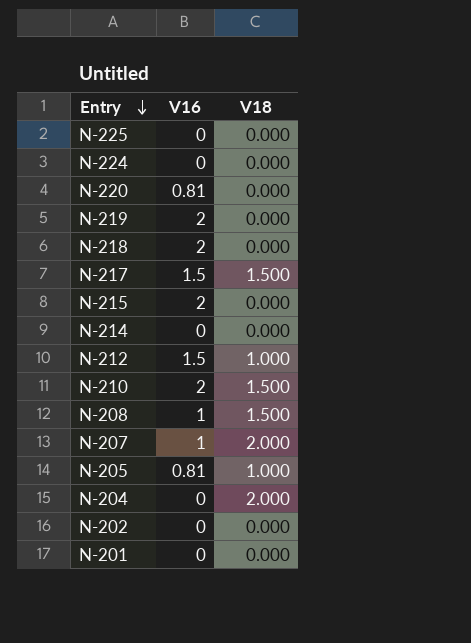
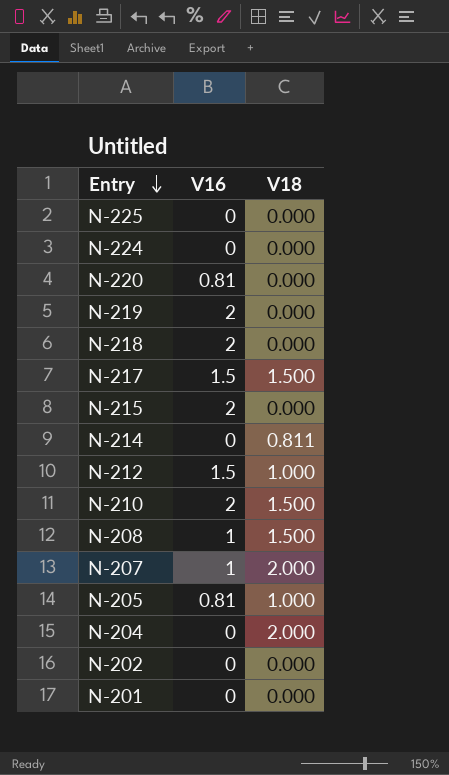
N-214 | V18: 0.000 -> 0.811

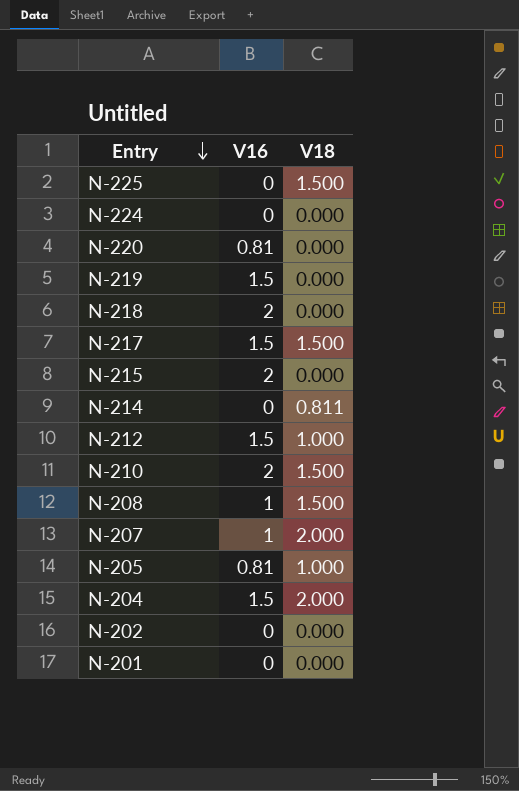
N-225 | V18: 0.000 -> 1.500
N-219 | V16: 2 -> 1.5
N-204 | V16: 0 -> 1.5

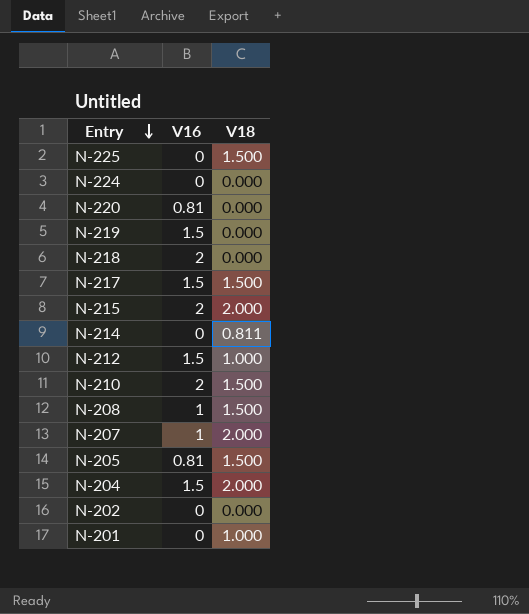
N-215 | V18: 0.000 -> 2.000
N-205 | V18: 1.000 -> 1.500
N-201 | V18: 0.000 -> 1.000

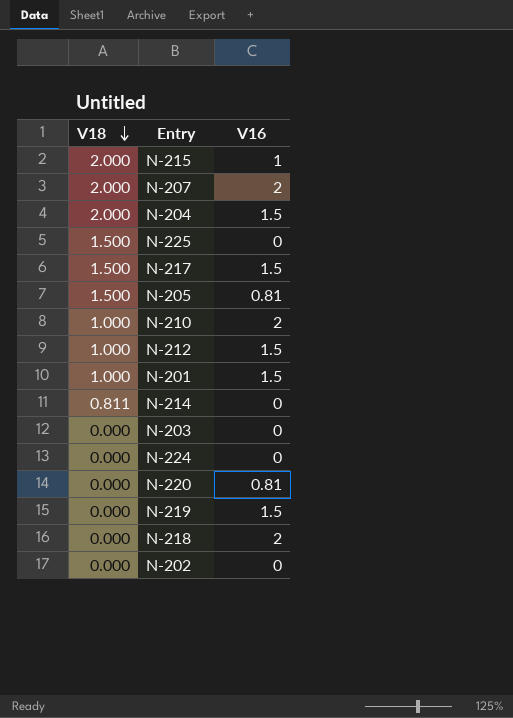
row order: Entry descending -> V18 descending
column V18 | position: 3 -> 1
row N-208: 1 | 1.500 -> none
N-215 | V16: 2 -> 1
N-207 | V16: 1 -> 2
N-210 | V18: 1.500 -> 1.000
N-201 | V16: 0 -> 1.5
row N-203: none -> 0.000 | 0

